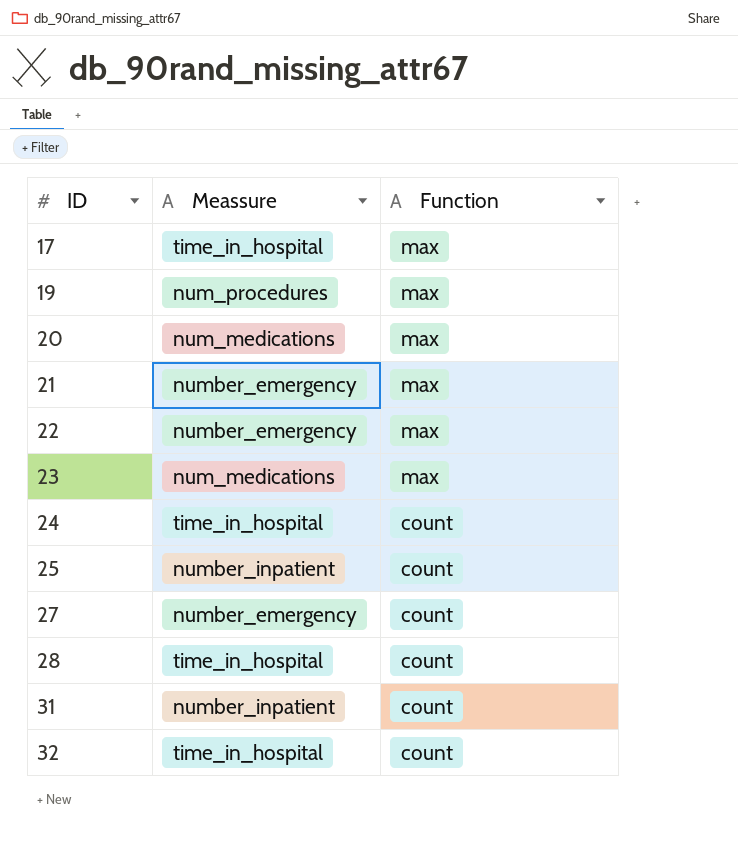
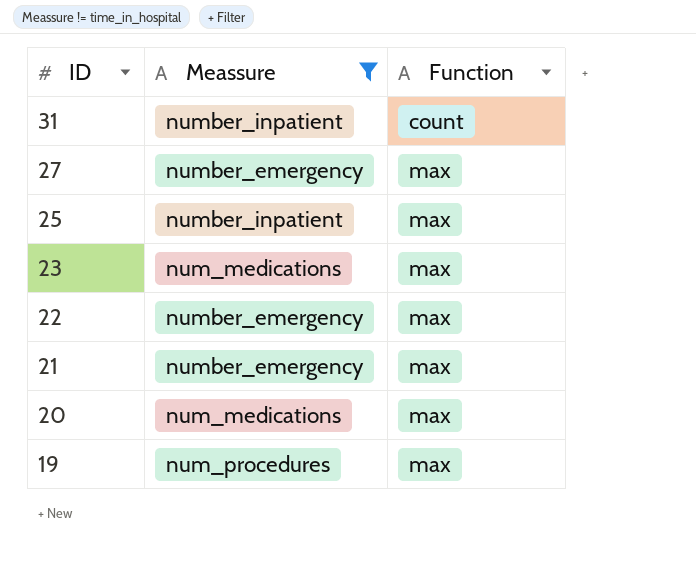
filter: none -> Meassure != time_in_hospital
row order: ID ascending -> ID descending
27 | Function: count -> max
25 | Function: count -> max

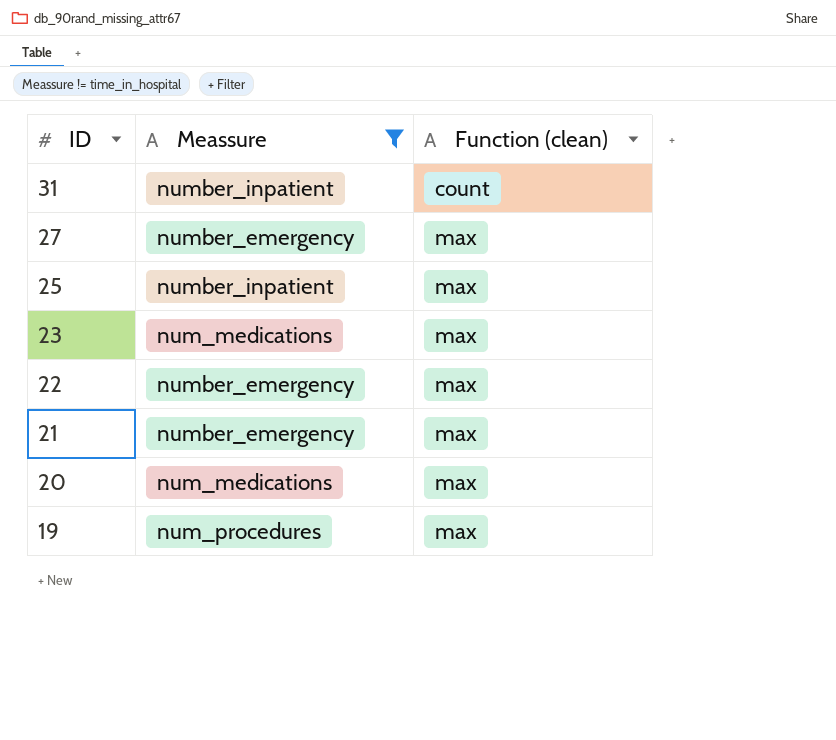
column name: Function -> Function (clean)

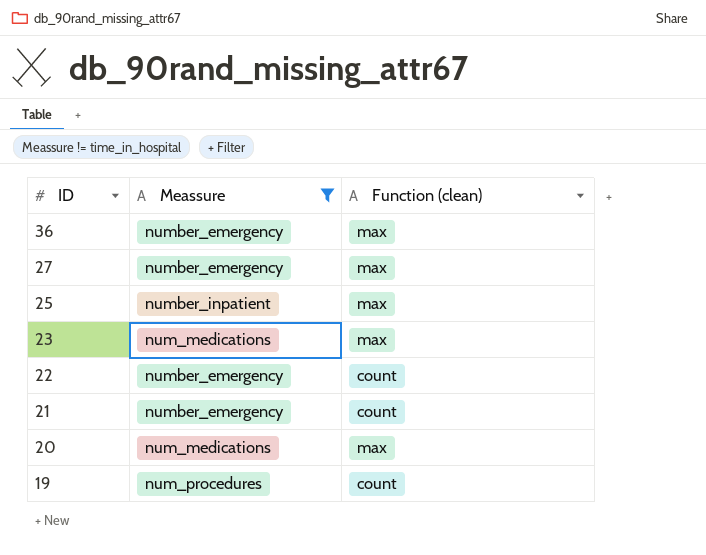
row 31: number_inpatient | count -> none
row 36: none -> number_emergency | max
22 | Function (clean): max -> count
21 | Function (clean): max -> count
19 | Function (clean): max -> count

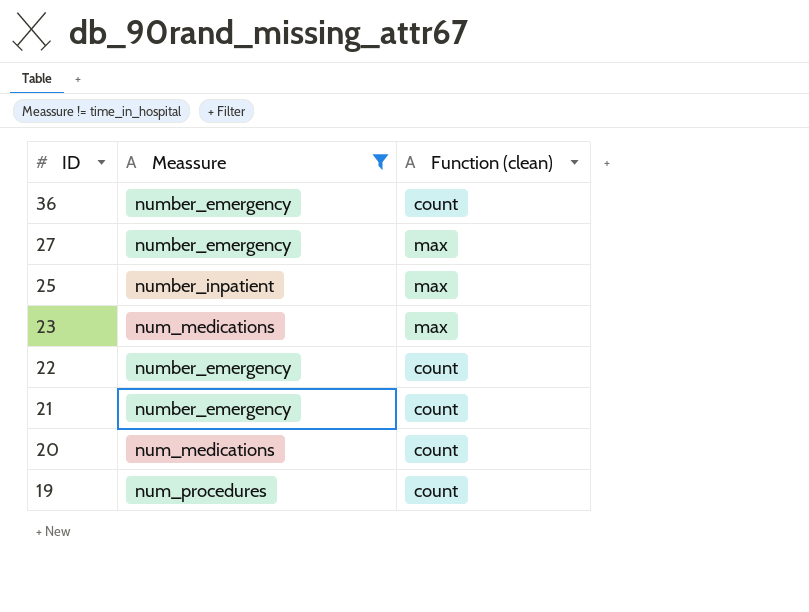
36 | Function (clean): max -> count
20 | Function (clean): max -> count

